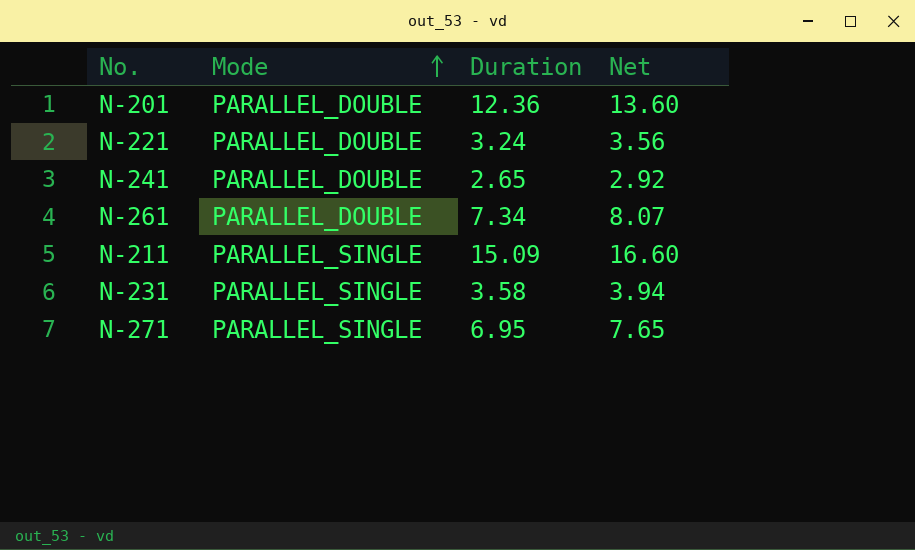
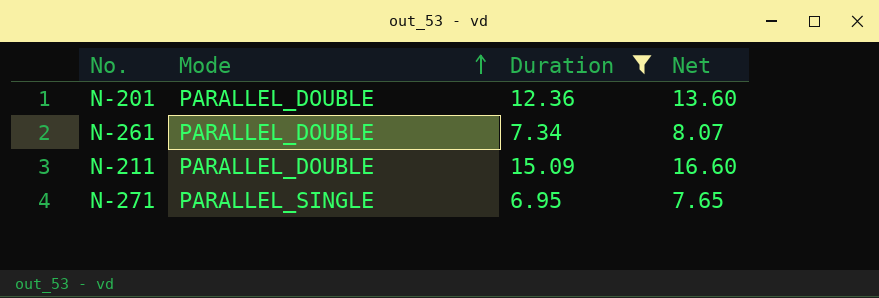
filter: none -> Duration >= 6.95
N-211 | Mode: PARALLEL_SINGLE -> PARALLEL_DOUBLE

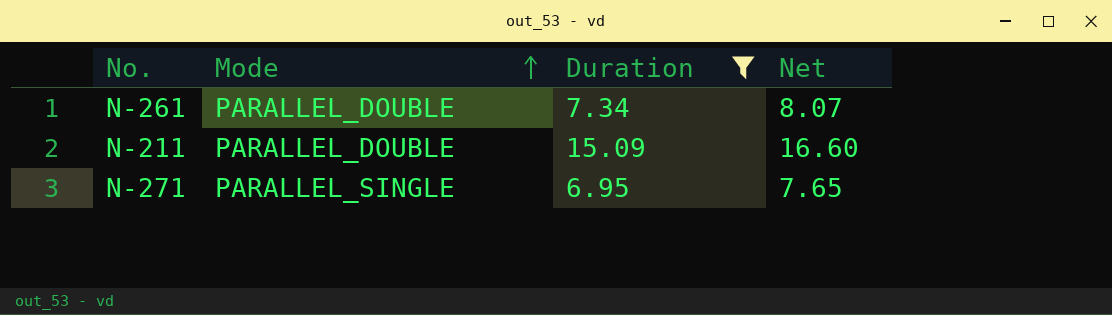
row N-201: PARALLEL_DOUBLE | 12.36 | 13.60 -> none

